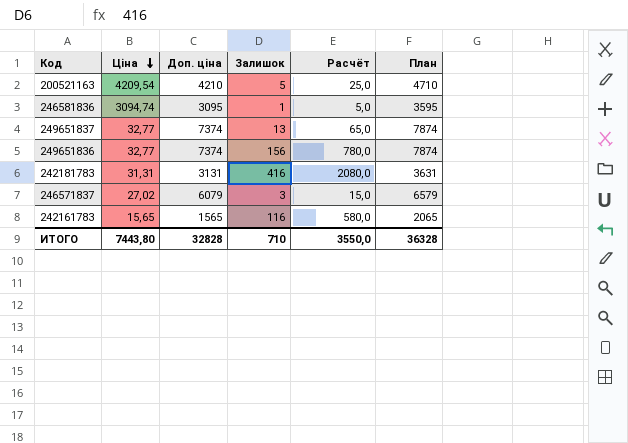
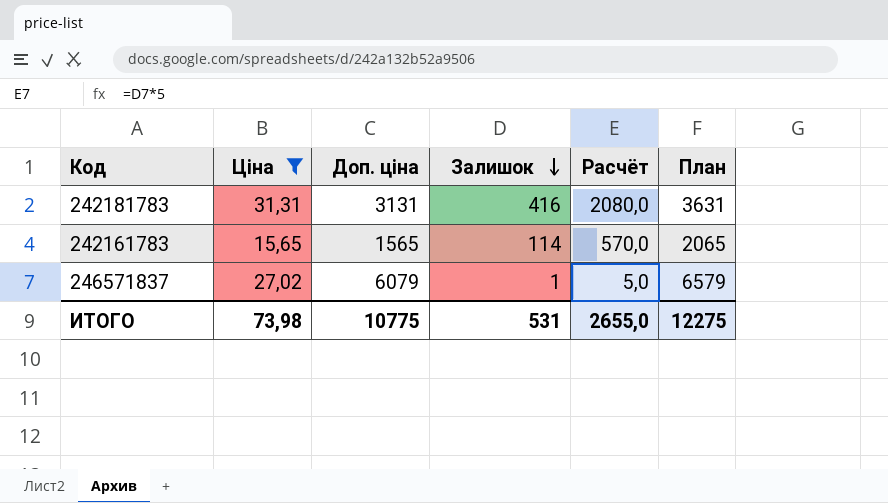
filter: none -> Ціна <= 31,31
row order: Ціна descending -> Залишок descending
242161783 | Залишок: 116 -> 114
242161783 | Расчёт: 580,0 -> 570,0
246571837 | Залишок: 3 -> 1
246571837 | Расчёт: 15,0 -> 5,0
ИТОГО | Ціна: 7443,80 -> 73,98
ИТОГО | Доп. ціна: 32828 -> 10775
ИТОГО | Залишок: 710 -> 531
ИТОГО | Расчёт: 3550,0 -> 2655,0
ИТОГО | План: 36328 -> 12275

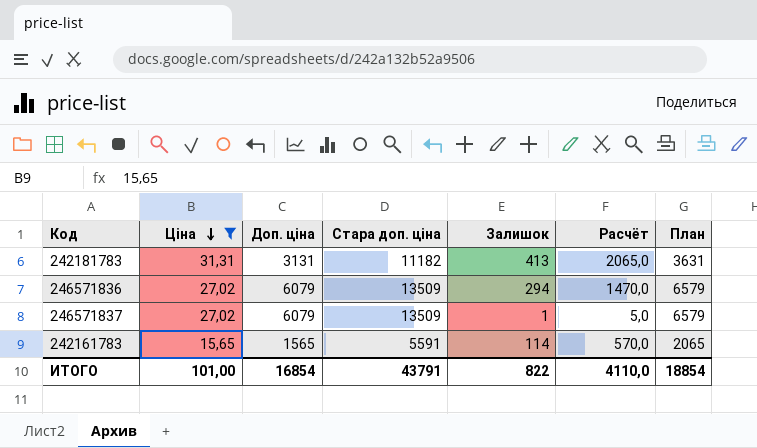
row order: Залишок descending -> Ціна descending
column Стара доп. ціна | position: none -> 4
242181783 | Залишок: 416 -> 413
242181783 | Расчёт: 2080,0 -> 2065,0
row 246571836: none -> 27,02 | 6079 | 13509 | 294 | 1470,0 | 6579
ИТОГО | Ціна: 73,98 -> 101,00
ИТОГО | Доп. ціна: 10775 -> 16854
ИТОГО | Залишок: 531 -> 822
ИТОГО | Расчёт: 2655,0 -> 4110,0
ИТОГО | План: 12275 -> 18854

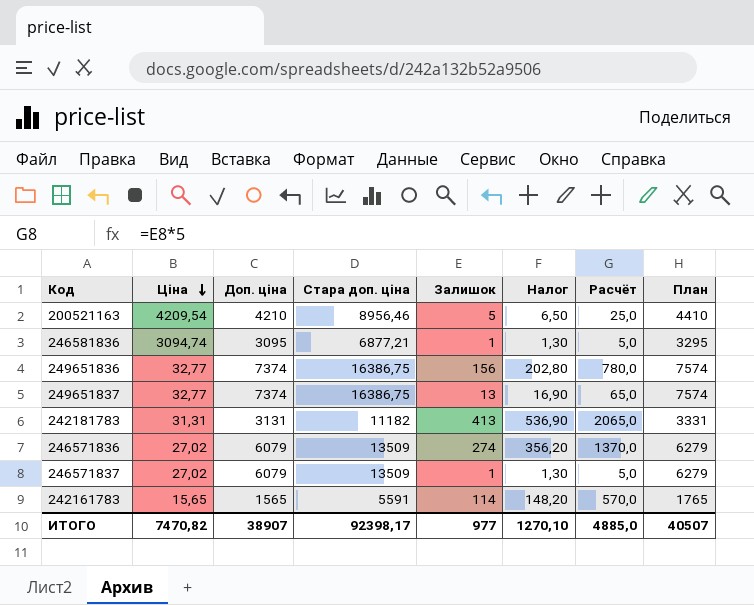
filter: Ціна <= 31,31 -> none
column Налог | formula: none -> [Залишок] * 1,3
column План | formula: [Доп. ціна] + 500 -> [Доп. ціна] + 200
246571836 | Залишок: 294 -> 274
246571836 | Расчёт: 1470,0 -> 1370,0
ИТОГО | Ціна: 101,00 -> 7470,82
ИТОГО | Доп. ціна: 16854 -> 38907
ИТОГО | Стара доп. ціна: 43791 -> 92398,17
ИТОГО | Залишок: 822 -> 977
ИТОГО | Расчёт: 4110,0 -> 4885,0
ИТОГО | План: 18854 -> 40507

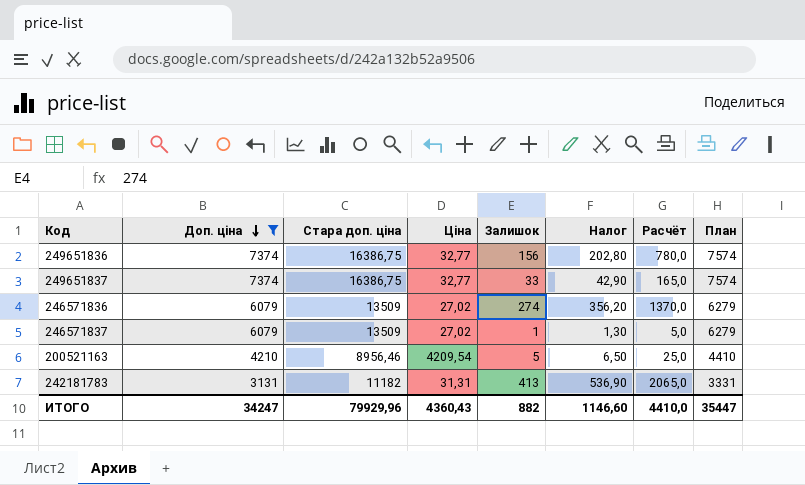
filter: none -> Доп. ціна >= 3131
row order: Ціна descending -> Доп. ціна descending
column Ціна | position: 2 -> 4
249651837 | Залишок: 13 -> 33
249651837 | Налог: 16,90 -> 42,90
249651837 | Расчёт: 65,0 -> 165,0
ИТОГО | Доп. ціна: 38907 -> 34247
ИТОГО | Стара доп. ціна: 92398,17 -> 79929,96
ИТОГО | Ціна: 7470,82 -> 4360,43
ИТОГО | Залишок: 977 -> 882
ИТОГО | Налог: 1270,10 -> 1146,60
ИТОГО | Расчёт: 4885,0 -> 4410,0
ИТОГО | План: 40507 -> 35447

